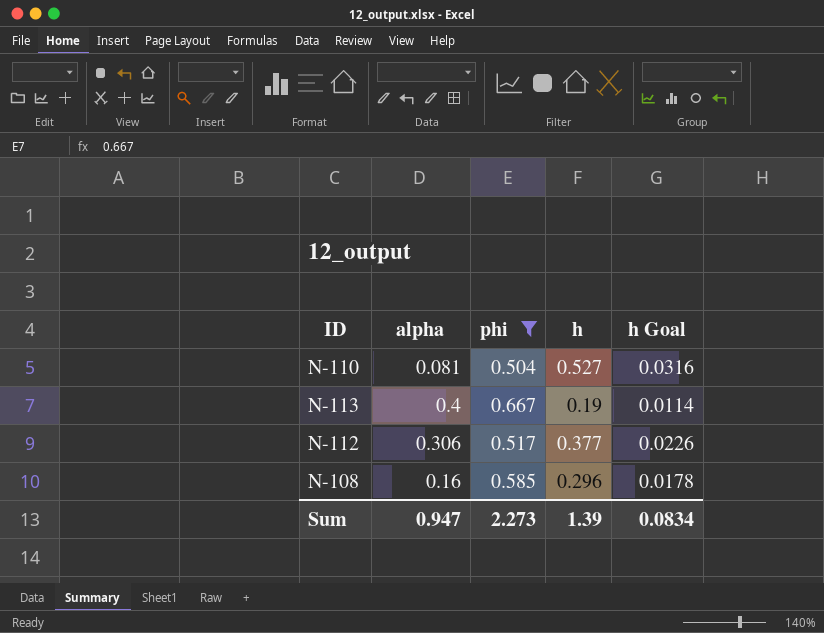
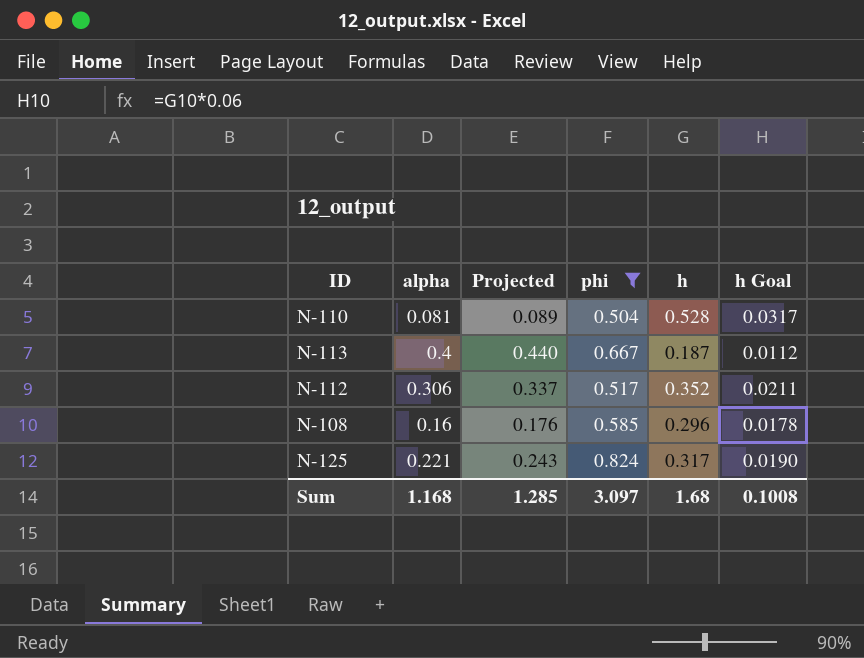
column Projected | formula: none -> [alpha] * 1.1
N-110 | h: 0.527 -> 0.528
N-110 | h Goal: 0.0316 -> 0.0317
N-113 | h: 0.19 -> 0.187
N-113 | h Goal: 0.0114 -> 0.0112
N-112 | h: 0.377 -> 0.352
N-112 | h Goal: 0.0226 -> 0.0211
row N-125: none -> 0.221 | 0.243 | 0.824 | 0.317 | 0.0190
Sum | alpha: 0.947 -> 1.168
Sum | phi: 2.273 -> 3.097
Sum | h: 1.39 -> 1.68
Sum | h Goal: 0.0834 -> 0.1008

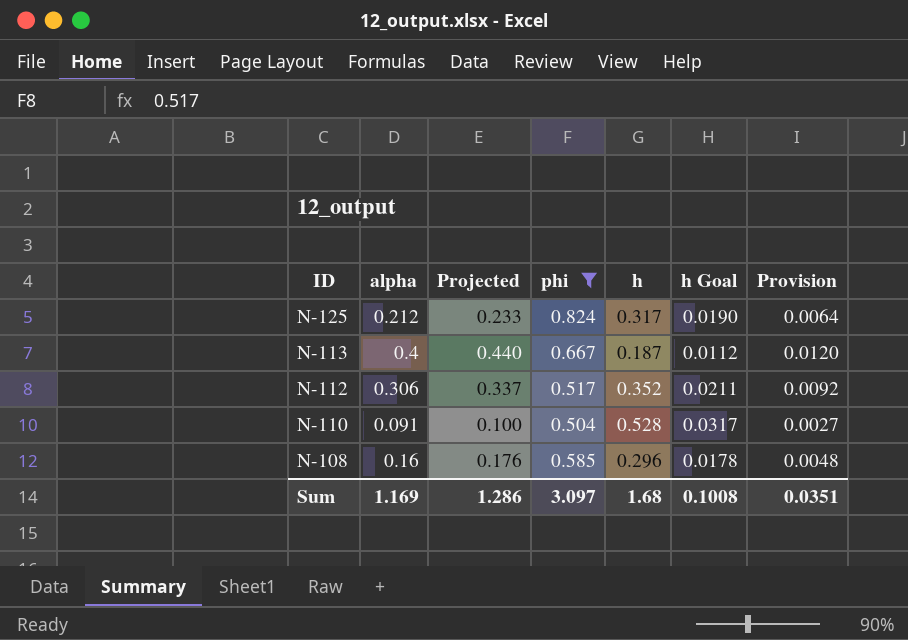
row order: none -> ID descending
column Provision | formula: none -> [alpha] * 0.03
N-125 | alpha: 0.221 -> 0.212
N-125 | Projected: 0.243 -> 0.233
N-110 | alpha: 0.081 -> 0.091
N-110 | Projected: 0.089 -> 0.100
Sum | alpha: 1.168 -> 1.169
Sum | Projected: 1.285 -> 1.286

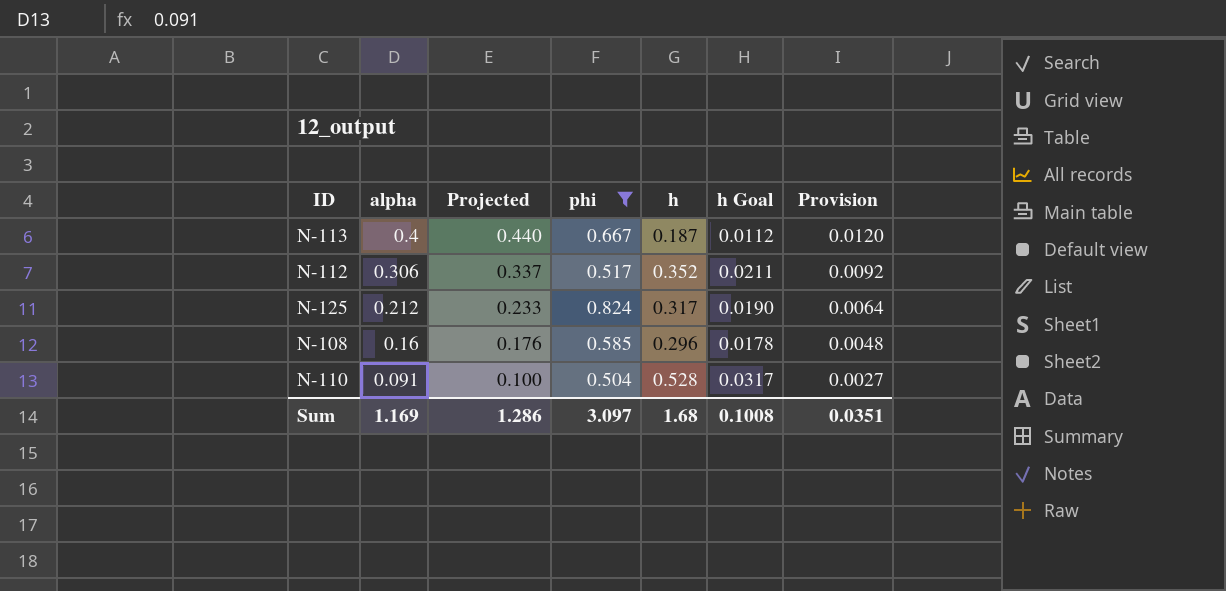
row order: ID descending -> alpha descending

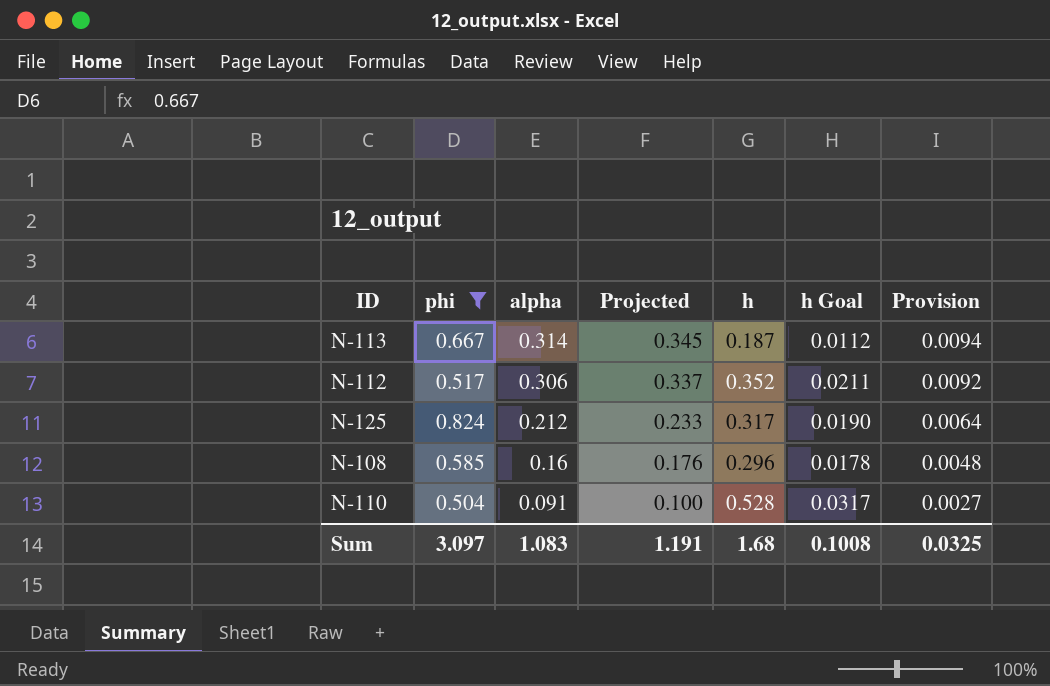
column phi | position: 4 -> 2
N-113 | alpha: 0.4 -> 0.314
N-113 | Projected: 0.440 -> 0.345
N-113 | Provision: 0.0120 -> 0.0094
Sum | alpha: 1.169 -> 1.083
Sum | Projected: 1.286 -> 1.191
Sum | Provision: 0.0351 -> 0.0325

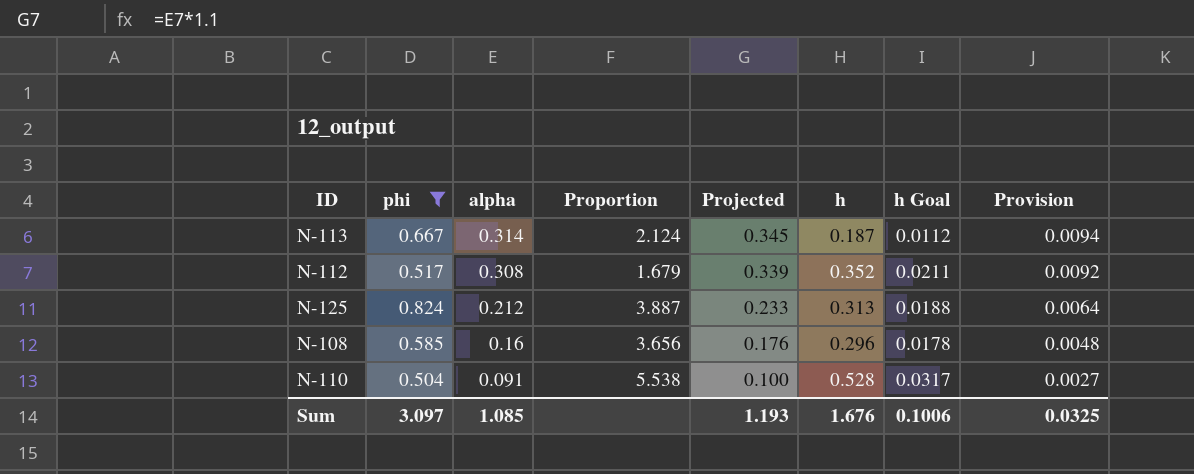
column Proportion | formula: none -> [phi] / [alpha]
N-112 | alpha: 0.306 -> 0.308
N-112 | Projected: 0.337 -> 0.339
N-125 | h: 0.317 -> 0.313
N-125 | h Goal: 0.0190 -> 0.0188
Sum | alpha: 1.083 -> 1.085
Sum | Projected: 1.191 -> 1.193
Sum | h: 1.68 -> 1.676
Sum | h Goal: 0.1008 -> 0.1006

